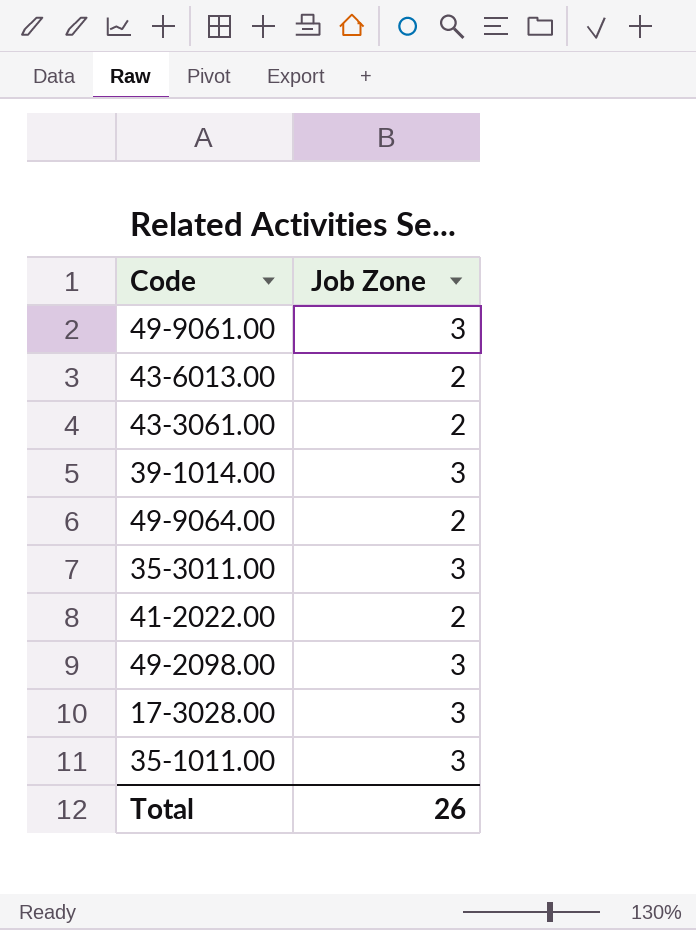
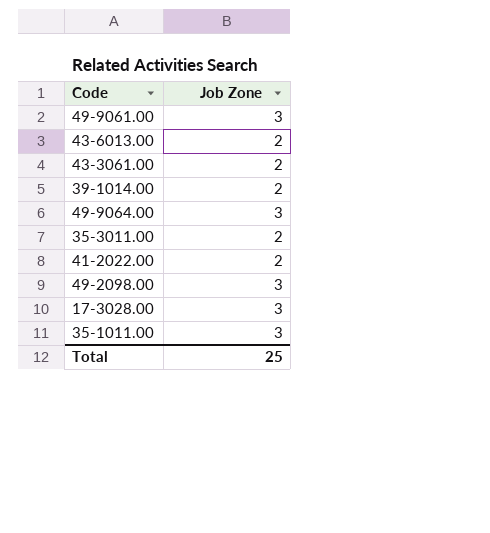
39-1014.00 | Job Zone: 3 -> 2
49-9064.00 | Job Zone: 2 -> 3
35-3011.00 | Job Zone: 3 -> 2
Total | Job Zone: 26 -> 25

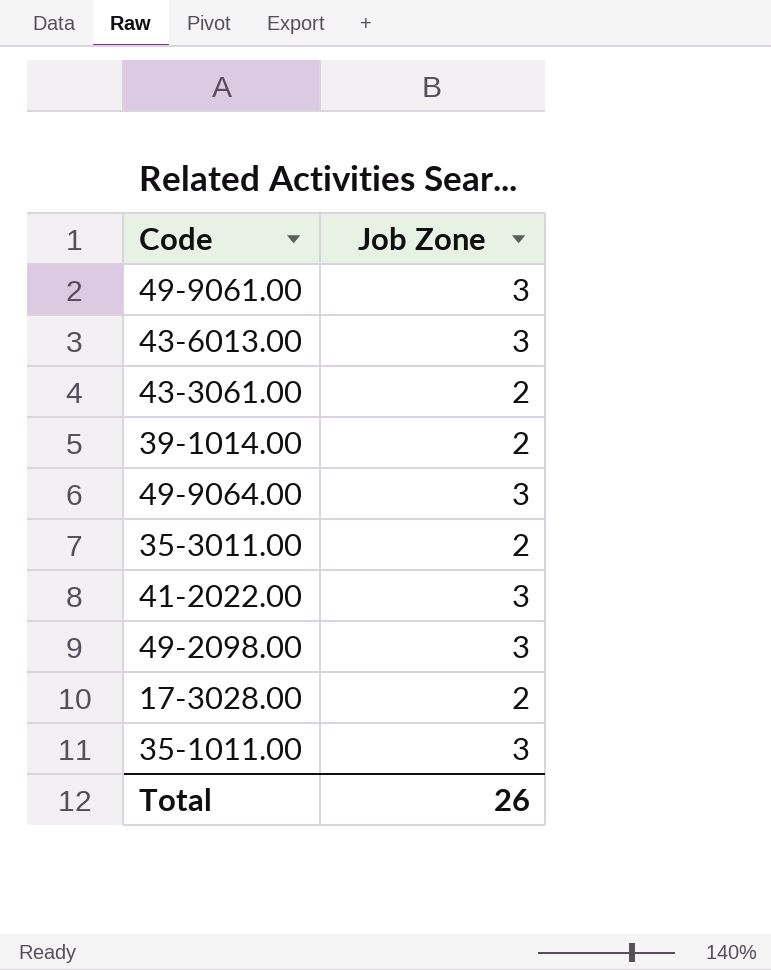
43-6013.00 | Job Zone: 2 -> 3
41-2022.00 | Job Zone: 2 -> 3
17-3028.00 | Job Zone: 3 -> 2
Total | Job Zone: 25 -> 26

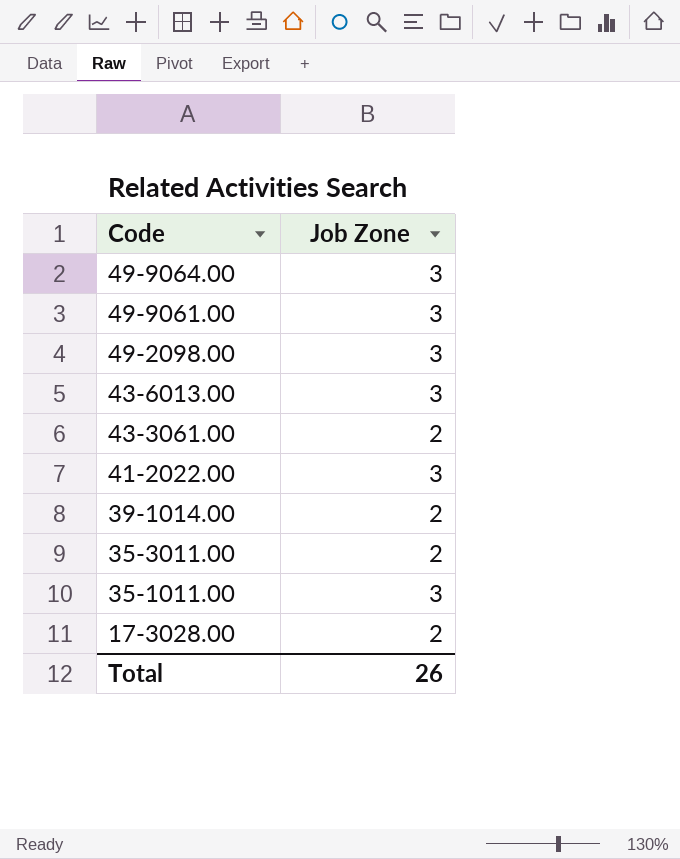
row order: none -> Code descending

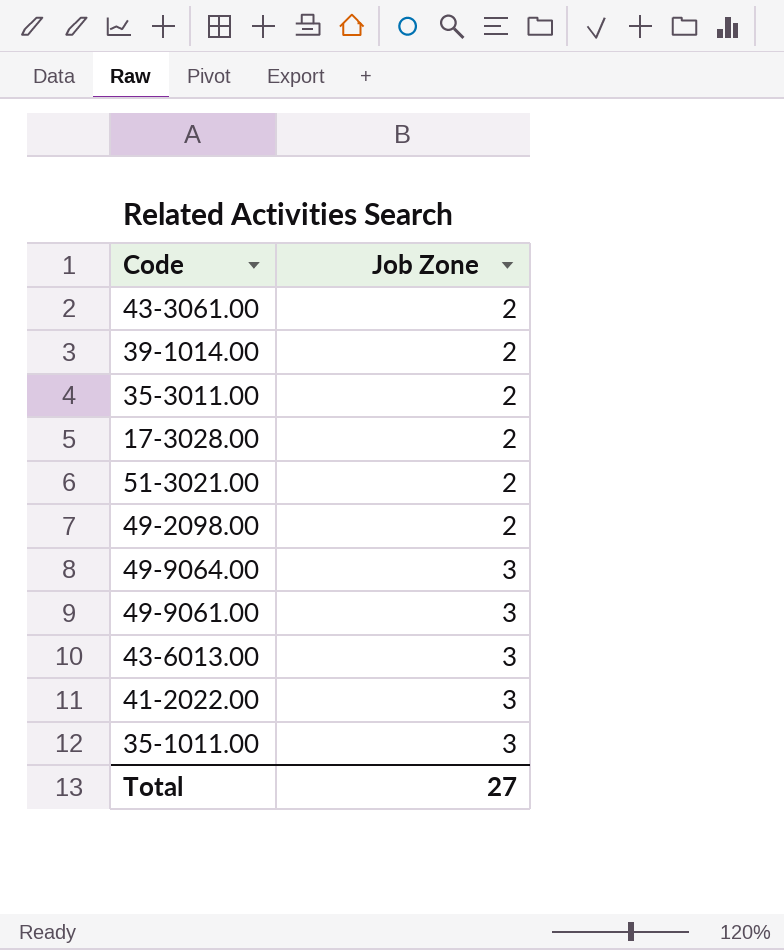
row order: Code descending -> Job Zone ascending
row 51-3021.00: none -> 2
49-2098.00 | Job Zone: 3 -> 2
Total | Job Zone: 26 -> 27

